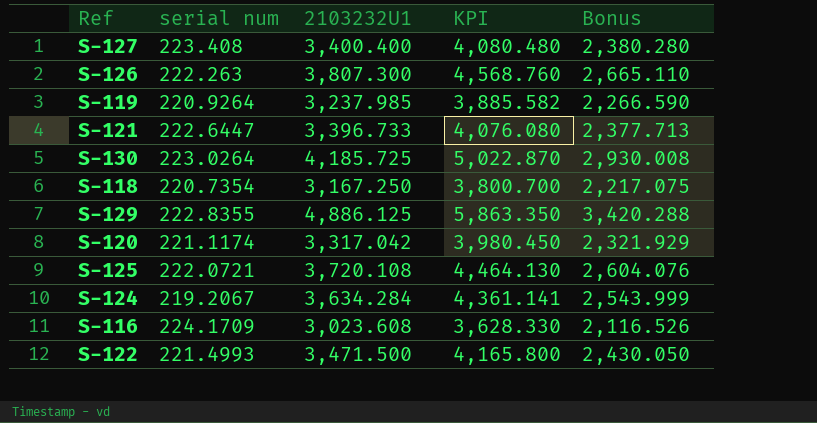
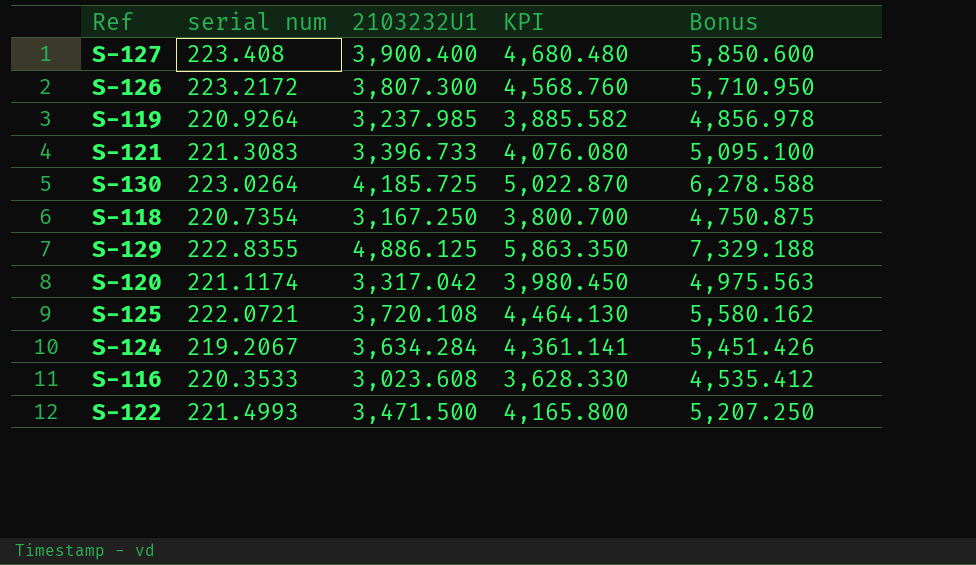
column Bonus | formula: [2103232U1] * 0.7 -> [2103232U1] * 1.5
S-127 | 2103232U1: 3,400.400 -> 3,900.400
S-127 | KPI: 4,080.480 -> 4,680.480
S-126 | serial num: 222.263 -> 223.2172
S-121 | serial num: 222.6447 -> 221.3083
S-116 | serial num: 224.1709 -> 220.3533

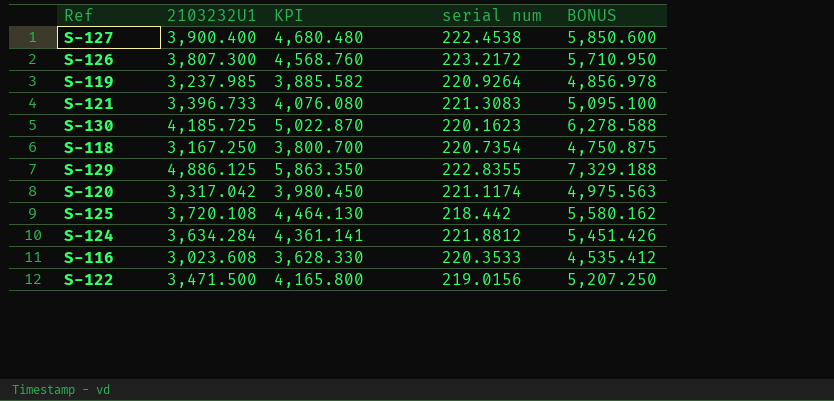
column serial num | position: 2 -> 4
column name: Bonus -> BONUS
S-127 | serial num: 223.408 -> 222.4538
S-130 | serial num: 223.0264 -> 220.1623
S-125 | serial num: 222.0721 -> 218.442
S-124 | serial num: 219.2067 -> 221.8812
S-122 | serial num: 221.4993 -> 219.0156

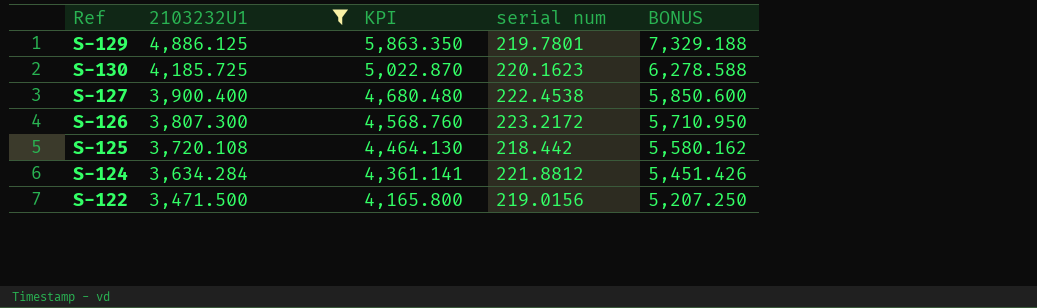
filter: none -> 2103232U1 >= 3,471.500
row order: none -> 2103232U1 descending
S-129 | serial num: 222.8355 -> 219.7801

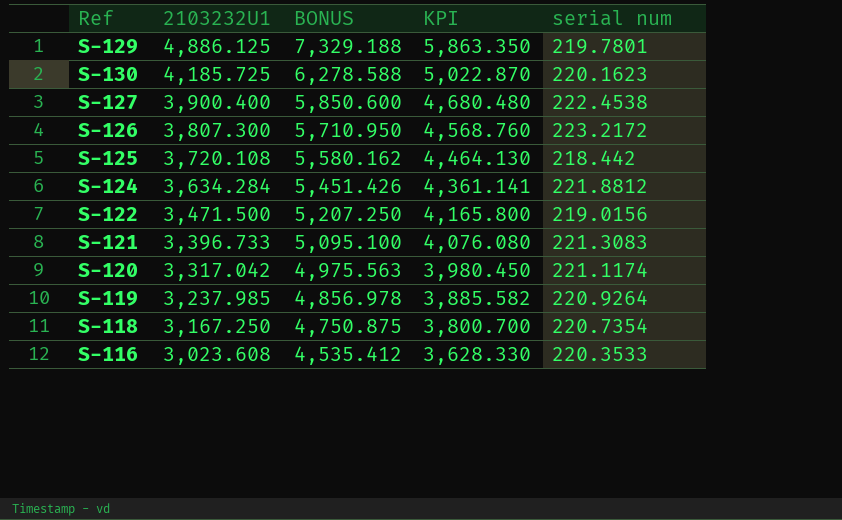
filter: 2103232U1 >= 3,471.500 -> none
column BONUS | position: 5 -> 3

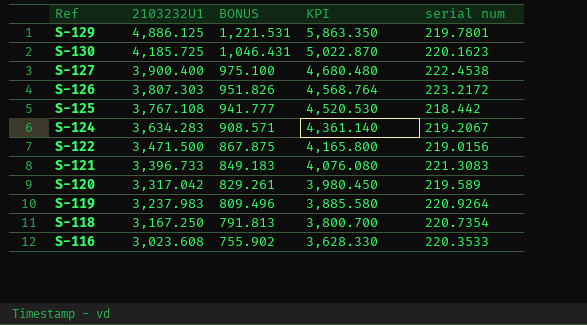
column BONUS | formula: [2103232U1] * 1.5 -> [2103232U1] * 0.25
S-126 | 2103232U1: 3,807.300 -> 3,807.303
S-126 | KPI: 4,568.760 -> 4,568.764
S-125 | 2103232U1: 3,720.108 -> 3,767.108
S-125 | KPI: 4,464.130 -> 4,520.530
S-124 | 2103232U1: 3,634.284 -> 3,634.283
S-124 | KPI: 4,361.141 -> 4,361.140
S-124 | serial num: 221.8812 -> 219.2067
S-120 | serial num: 221.1174 -> 219.589
S-119 | 2103232U1: 3,237.985 -> 3,237.983
S-119 | KPI: 3,885.582 -> 3,885.580

